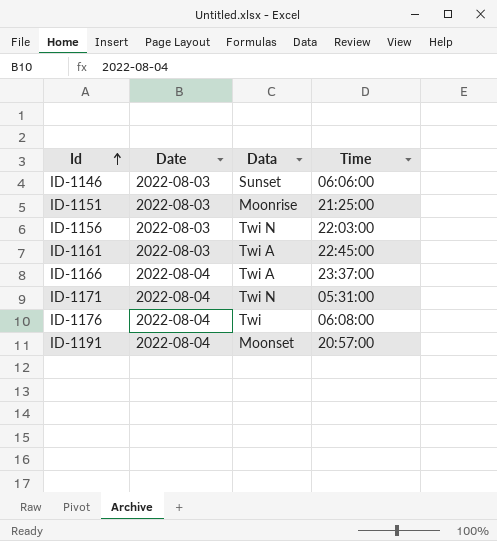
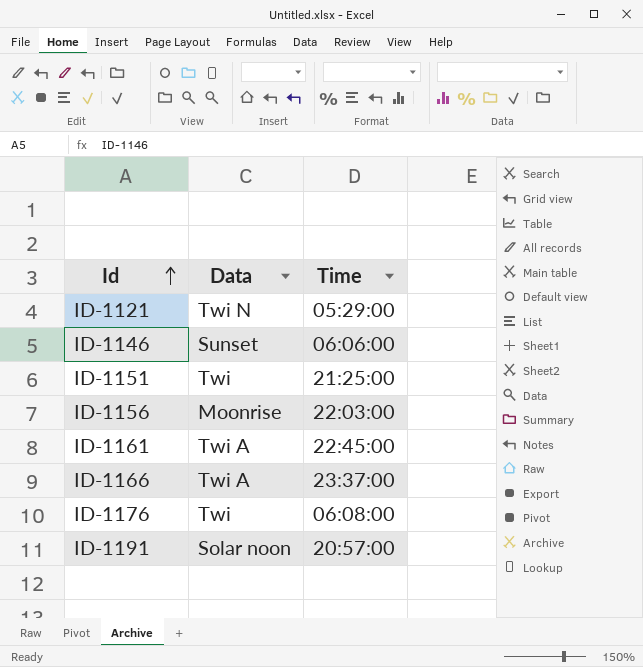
column Date | position: 2 -> none
row ID-1171: 2022-08-04 | Twi N | 05:31:00 -> none
row ID-1121: none -> Twi N | 05:29:00
ID-1151 | Data: Moonrise -> Twi
ID-1156 | Data: Twi N -> Moonrise
ID-1191 | Data: Moonset -> Solar noon

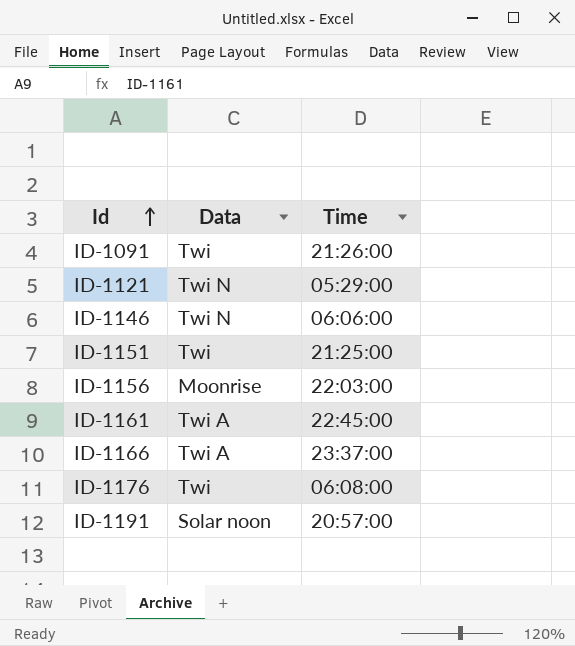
row ID-1091: none -> Twi | 21:26:00
ID-1146 | Data: Sunset -> Twi N

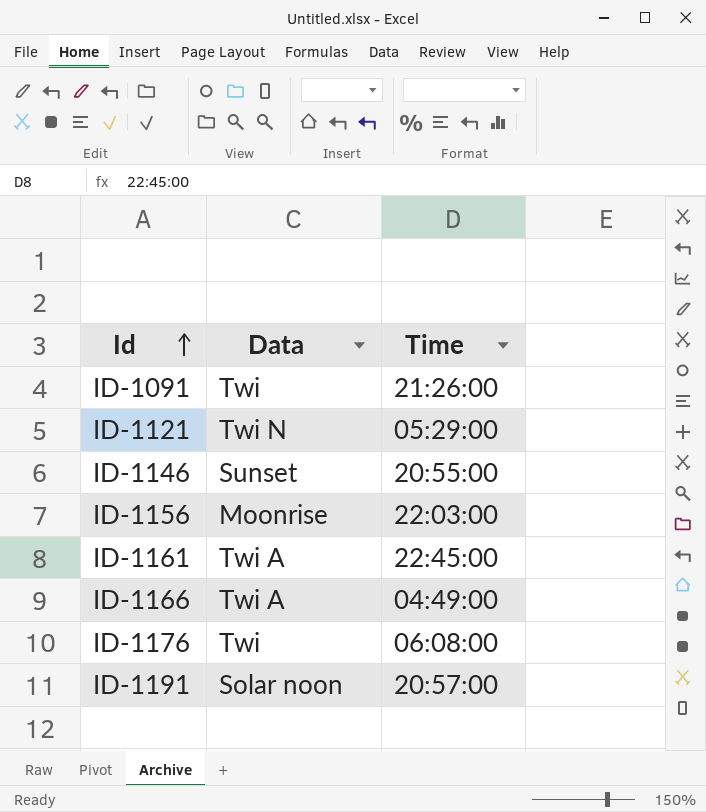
row ID-1151: Twi | 21:25:00 -> none
ID-1146 | Data: Twi N -> Sunset
ID-1146 | Time: 06:06:00 -> 20:55:00
ID-1166 | Time: 23:37:00 -> 04:49:00

